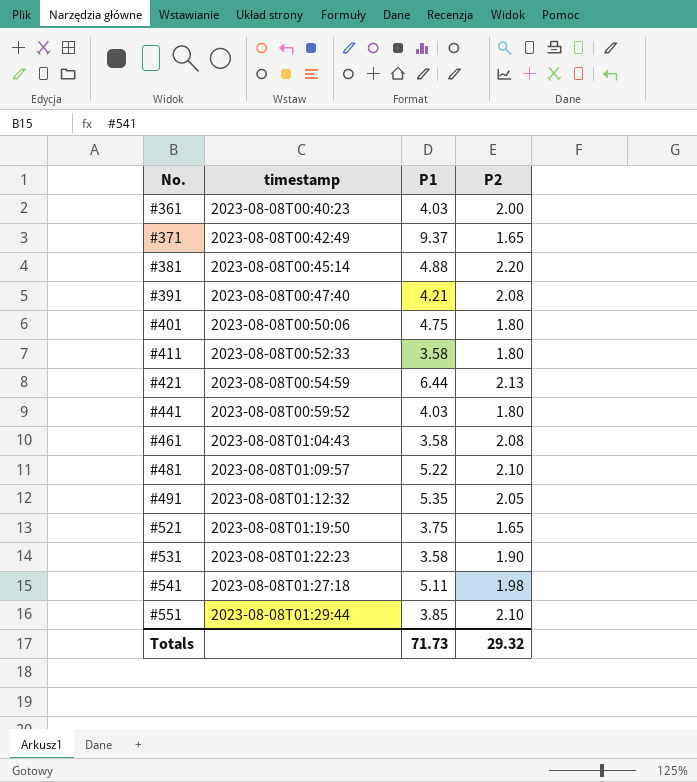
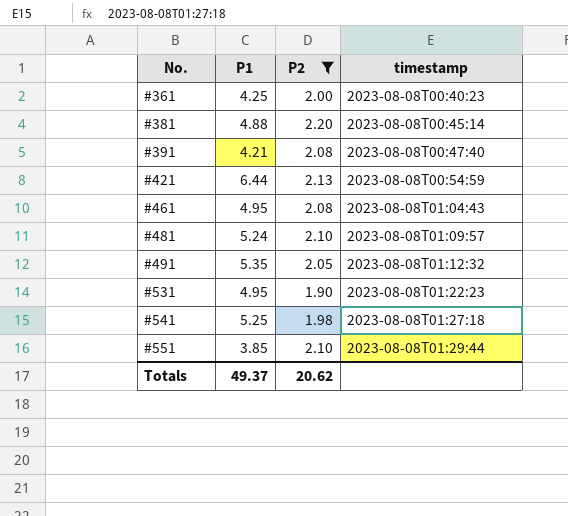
filter: none -> P2 >= 1.90
column timestamp | position: 2 -> 4
#361 | P1: 4.03 -> 4.25
#461 | P1: 3.58 -> 4.95
#481 | P1: 5.22 -> 5.24
#531 | P1: 3.58 -> 4.95
#541 | P1: 5.11 -> 5.25
Totals | P1: 71.73 -> 49.37
Totals | P2: 29.32 -> 20.62

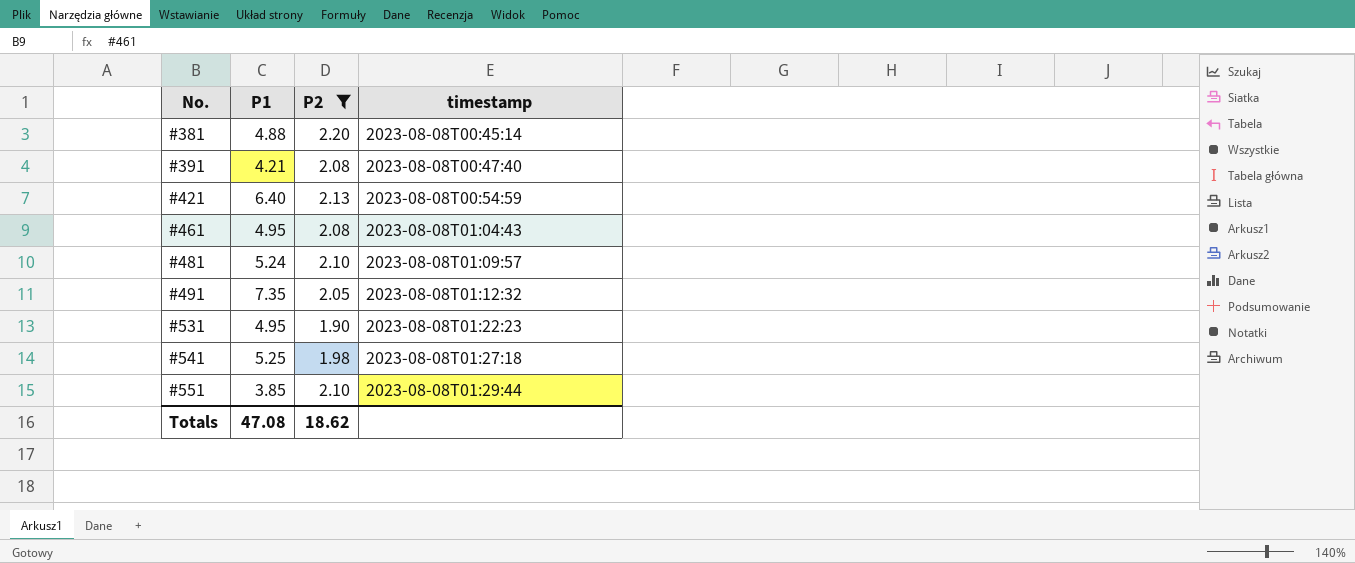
row #361: 4.25 | 2.00 | 2023-08-08T00:40:23 -> none
#421 | P1: 6.44 -> 6.40
#491 | P1: 5.35 -> 7.35
Totals | P1: 49.37 -> 47.08
Totals | P2: 20.62 -> 18.62

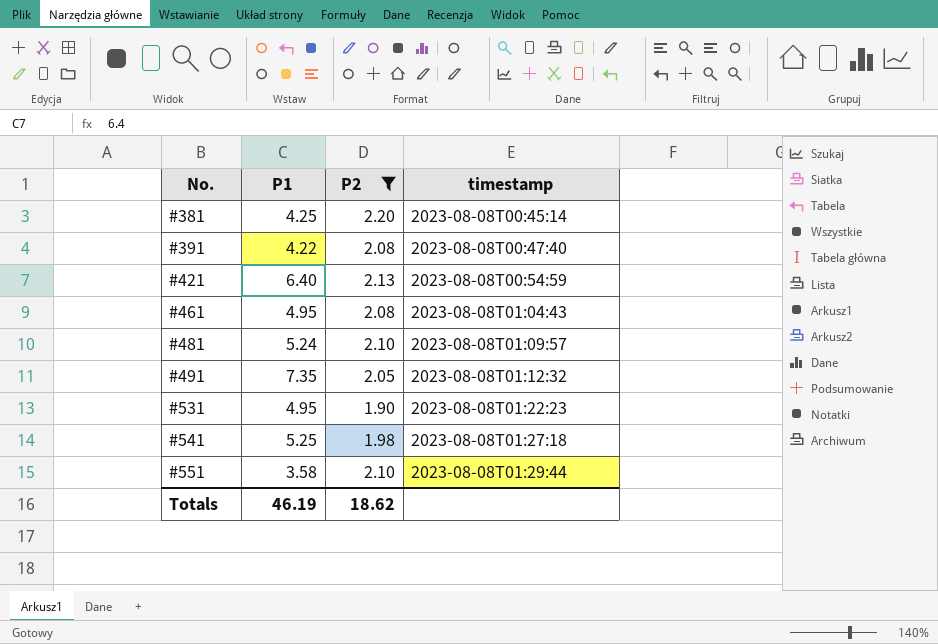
#381 | P1: 4.88 -> 4.25
#391 | P1: 4.21 -> 4.22
#551 | P1: 3.85 -> 3.58
Totals | P1: 47.08 -> 46.19

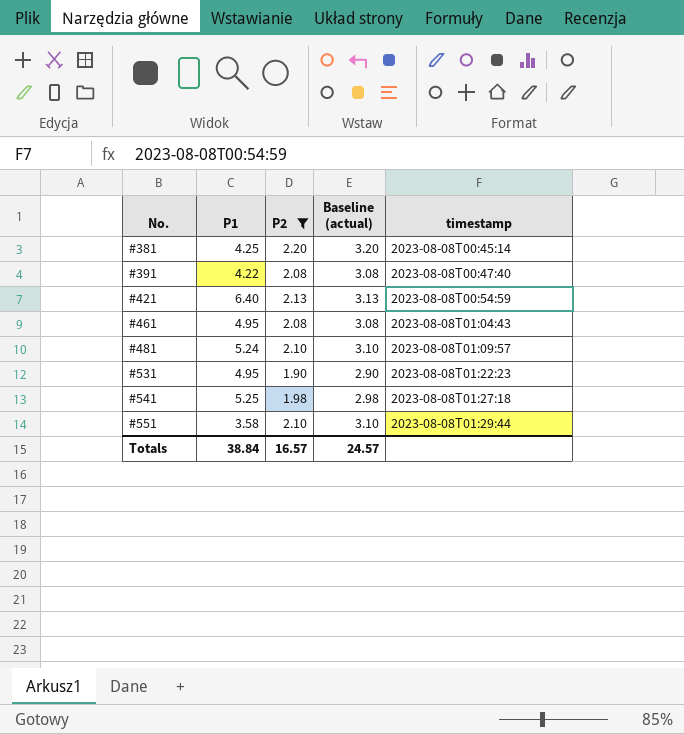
column Baseline (actual) | formula: none -> [P2] + 1
row #491: 7.35 | 2.05 | 2023-08-08T01:12:32 -> none
Totals | P1: 46.19 -> 38.84
Totals | P2: 18.62 -> 16.57

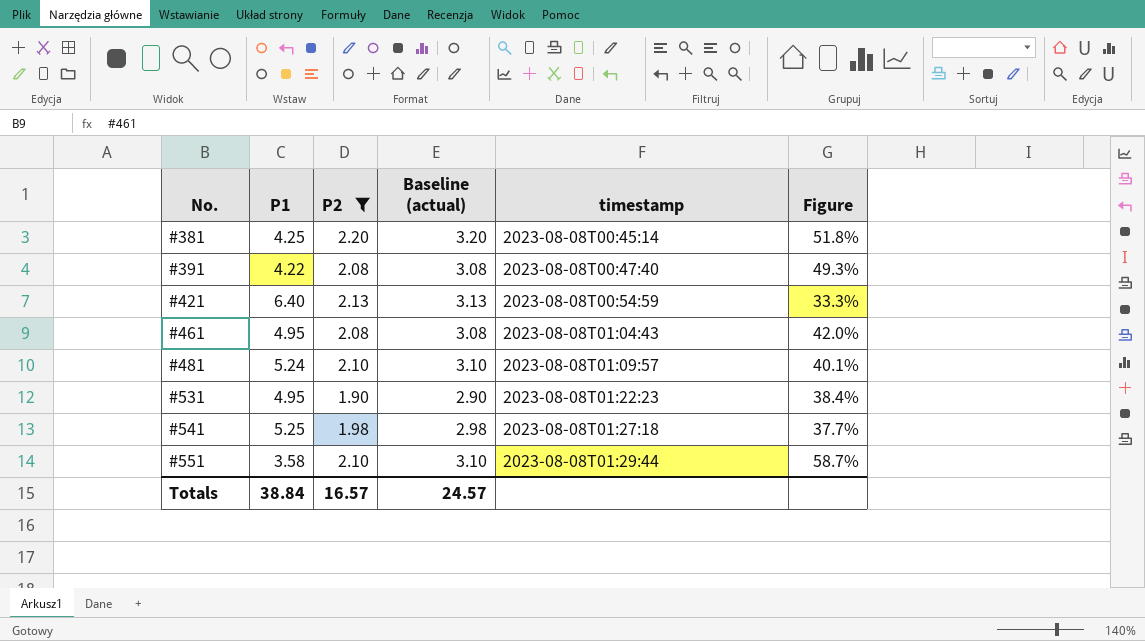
column Figure | formula: none -> [P2] / [P1]

